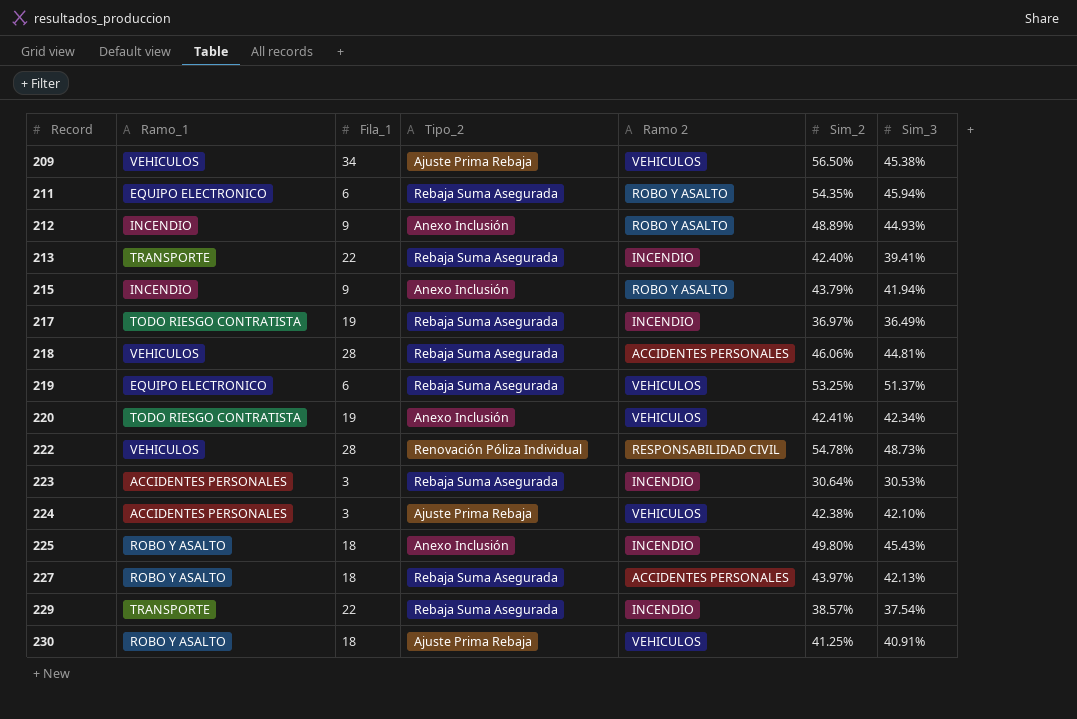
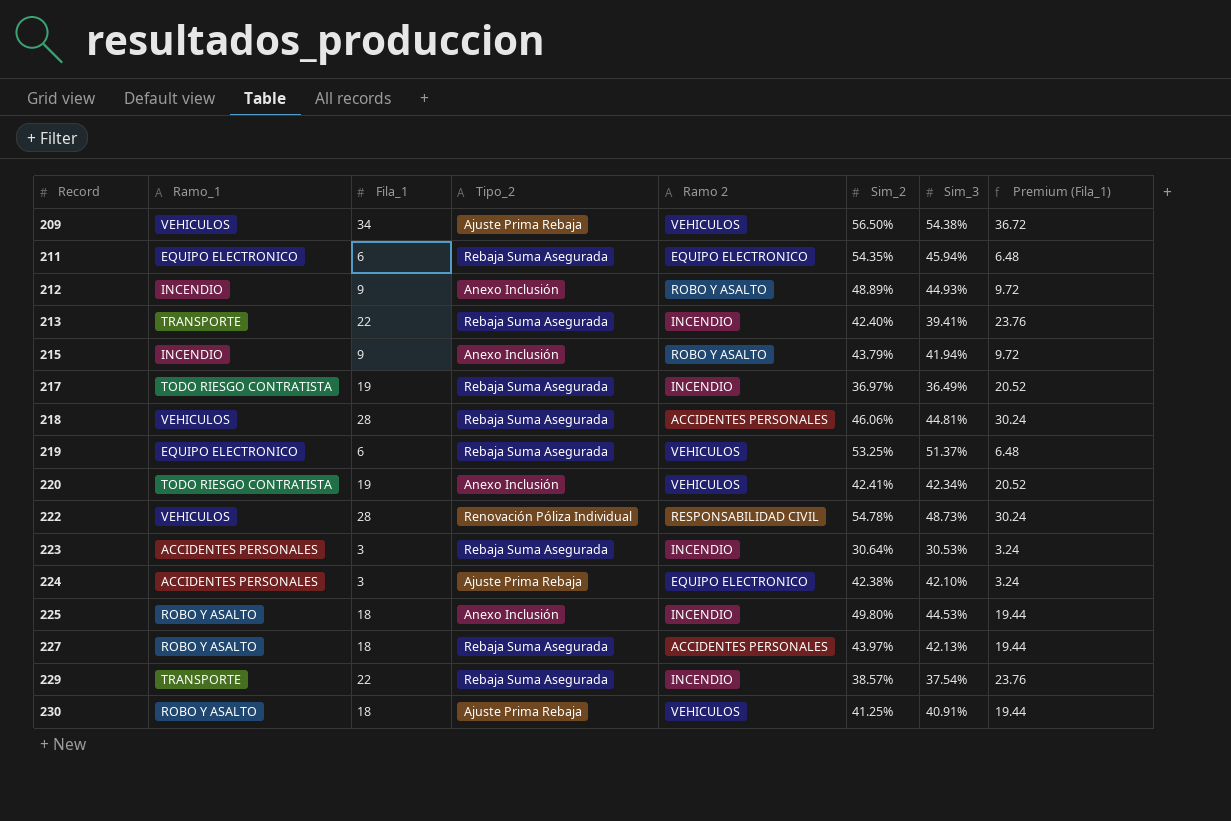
column Premium (Fila_1) | formula: none -> [Fila_1] * 1.08
209 | Sim_3: 45.38% -> 54.38%
211 | Ramo 2: ROBO Y ASALTO -> EQUIPO ELECTRONICO
224 | Ramo 2: VEHICULOS -> EQUIPO ELECTRONICO
225 | Sim_3: 45.43% -> 44.53%

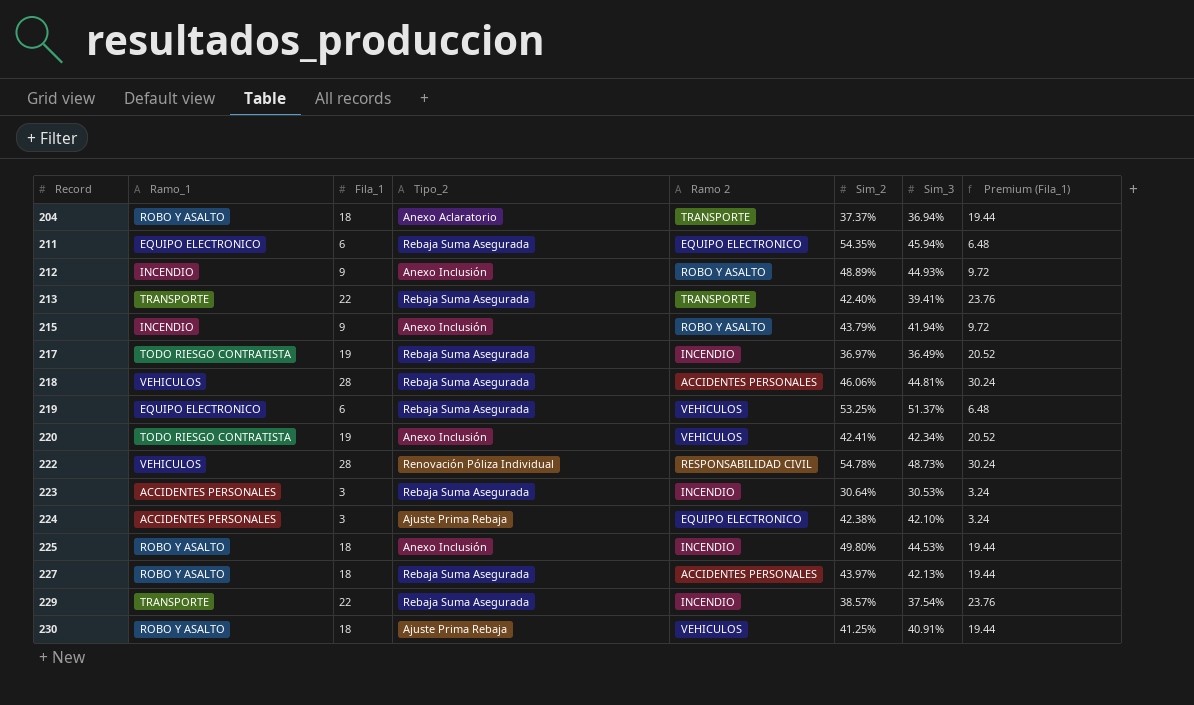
row 209: VEHICULOS | 34 | Ajuste Prima Rebaja | VEHICULOS | 56.50% | 54.38% | 36.72 -> none
row 204: none -> ROBO Y ASALTO | 18 | Anexo Aclaratorio | TRANSPORTE | 37.37% | 36.94% | 19.44
213 | Ramo 2: INCENDIO -> TRANSPORTE

